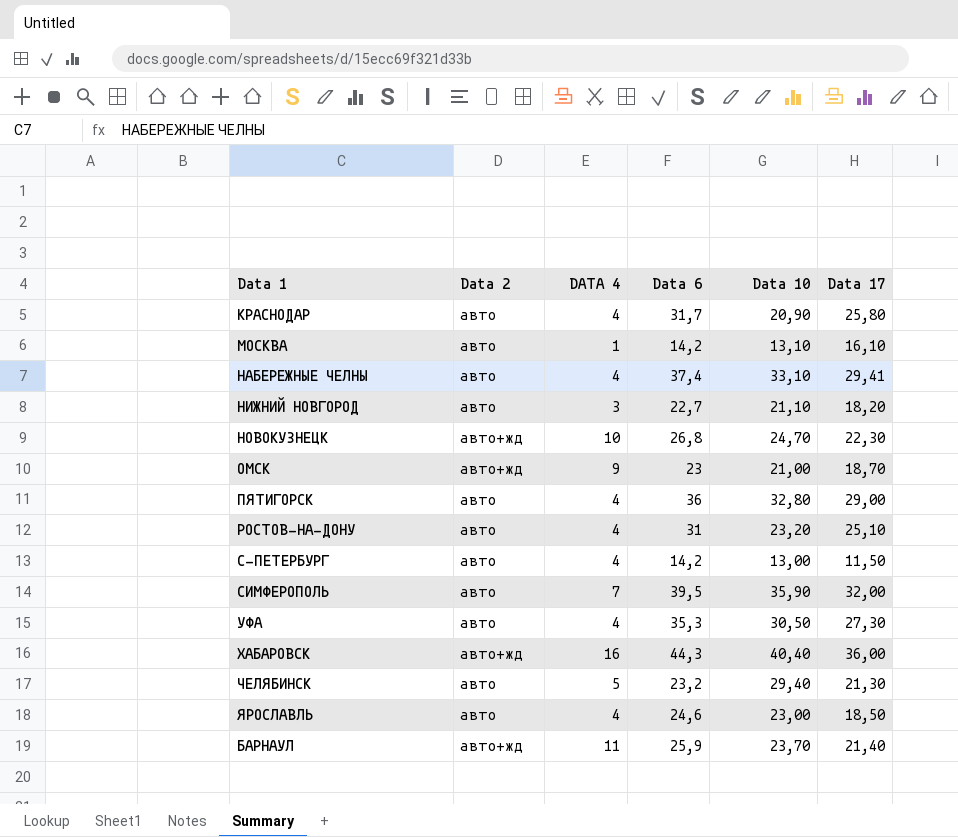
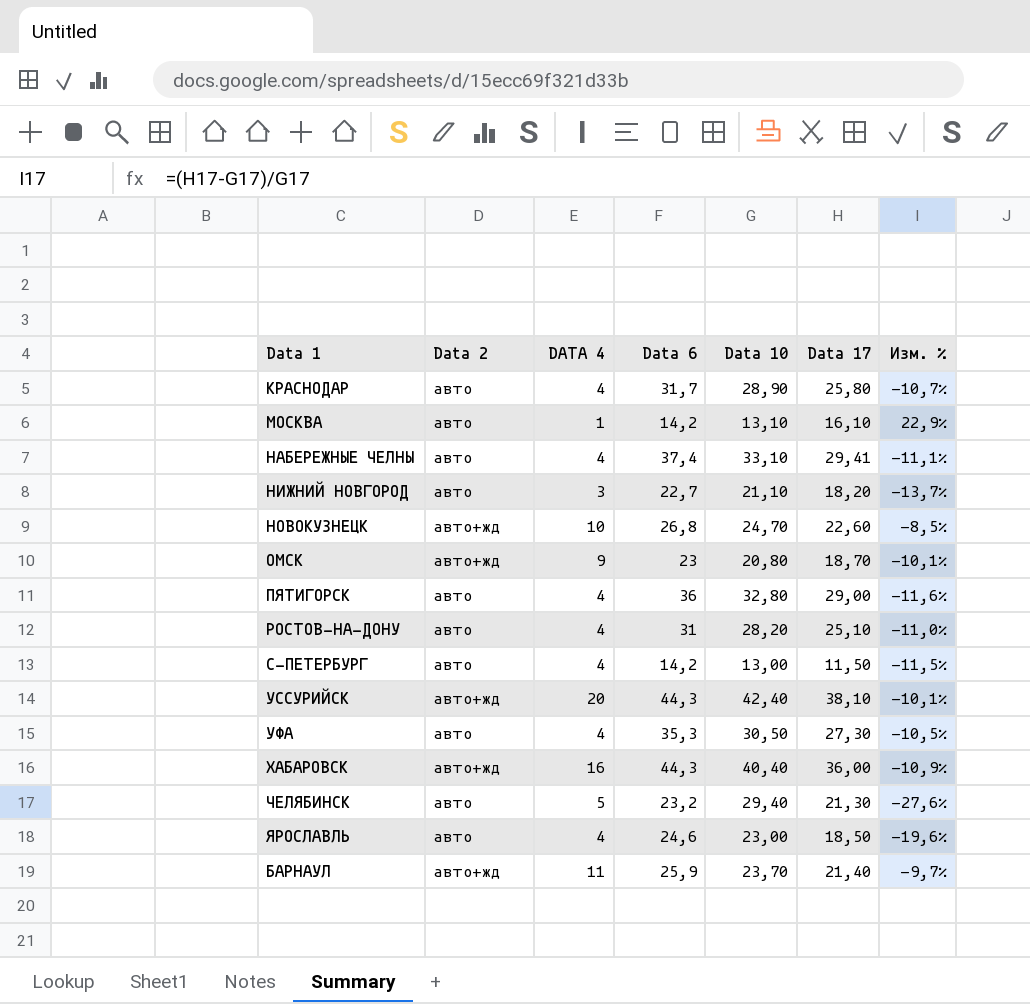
column Изм. % | formula: none -> ([Data 17] - [Data 10]) / [Data 10]
row СИМФЕРОПОЛЬ: авто | 7 | 39,5 | 35,90 | 32,00 -> none
КРАСНОДАР | Data 10: 20,90 -> 28,90
НОВОКУЗНЕЦК | Data 17: 22,30 -> 22,60
ОМСК | Data 10: 21,00 -> 20,80
РОСТОВ-НА-ДОНУ | Data 10: 23,20 -> 28,20
row УССУРИЙСК: none -> авто+жд | 20 | 44,3 | 42,40 | 38,10 | -10,1%

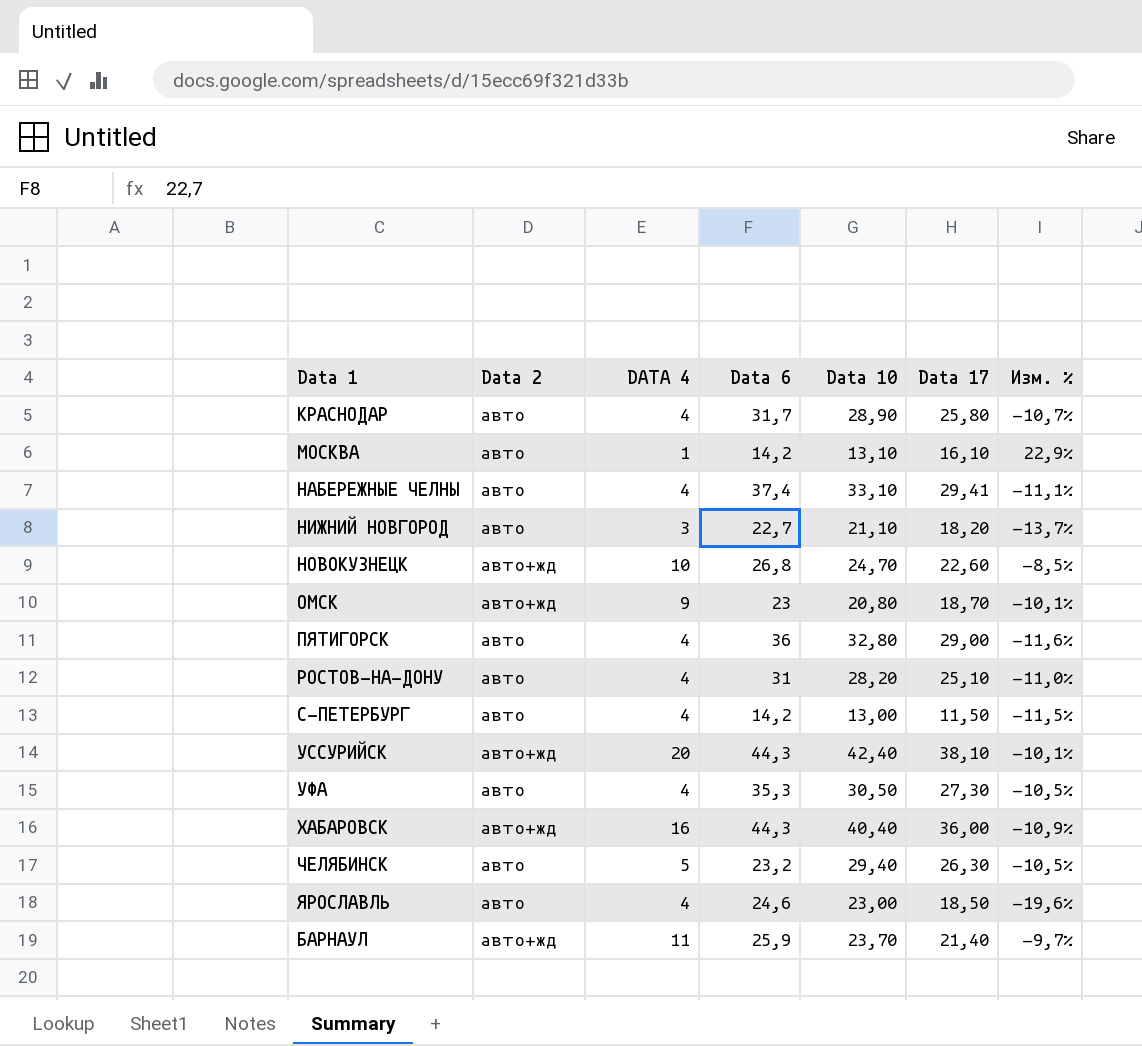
ЧЕЛЯБИНСК | Data 17: 21,30 -> 26,30
ЧЕЛЯБИНСК | Изм. %: -27,6% -> -10,5%

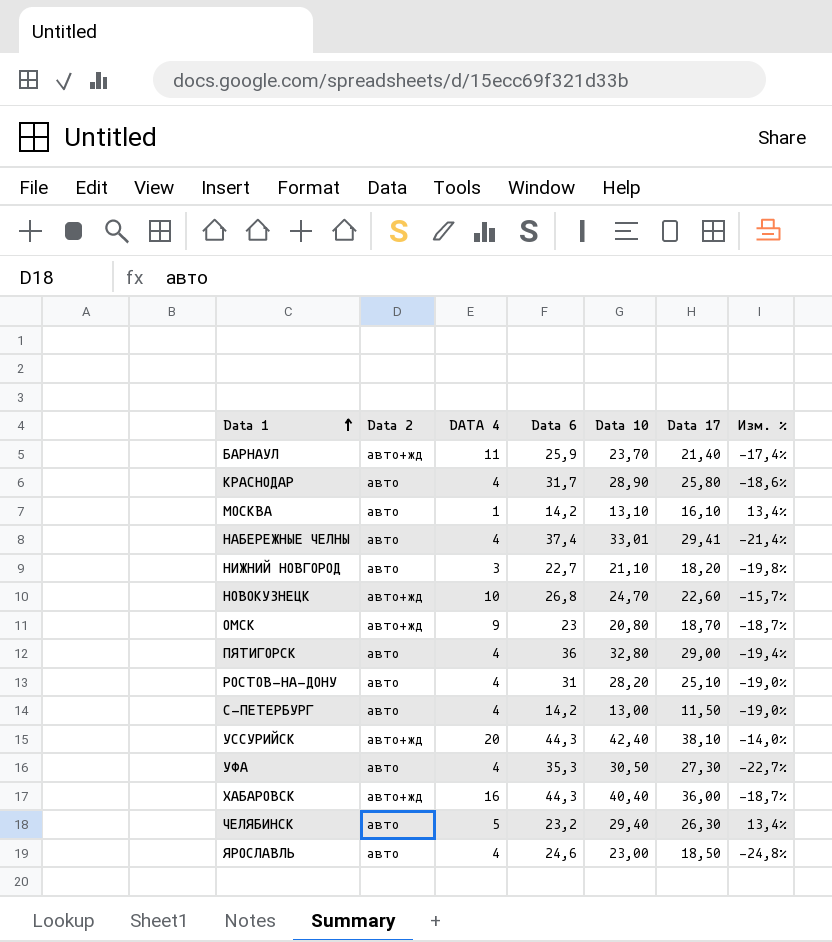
row order: none -> Data 1 ascending
column Изм. % | formula: ([Data 17] - [Data 10]) / [Data 10] -> ([Data 17] - [Data 6]) / [Data 6]
НАБЕРЕЖНЫЕ ЧЕЛНЫ | Data 10: 33,10 -> 33,01

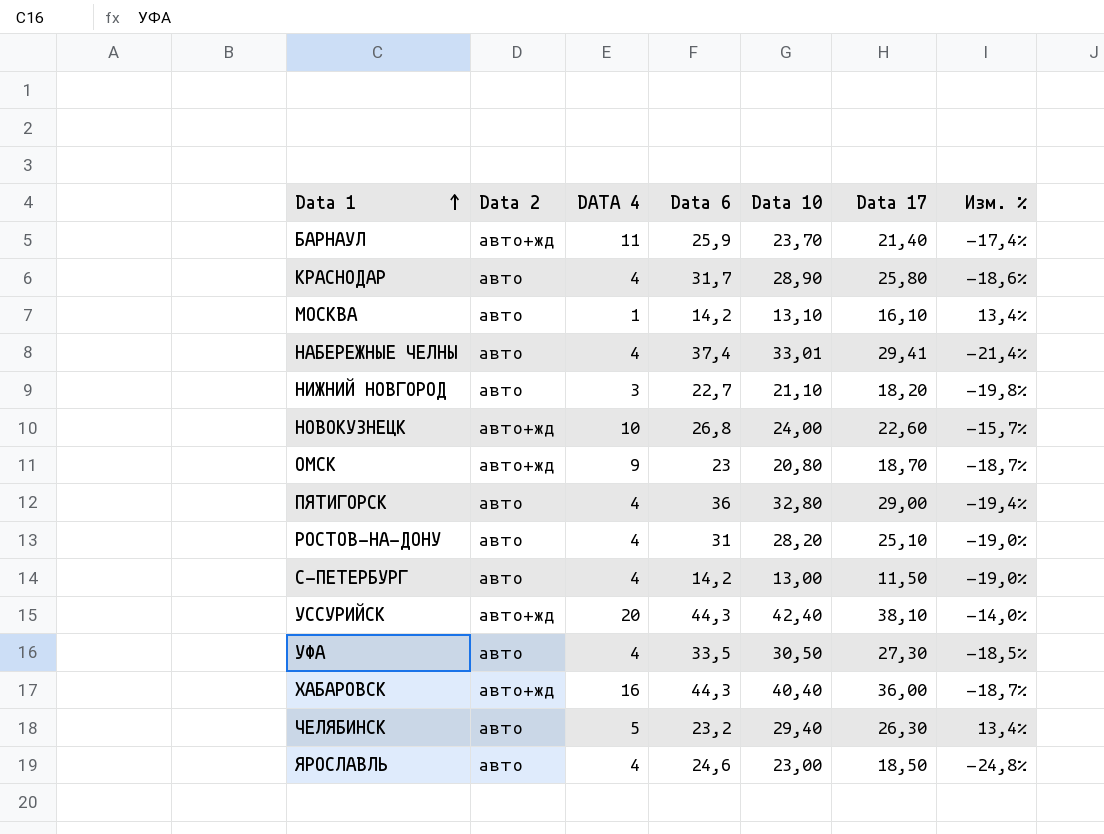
НОВОКУЗНЕЦК | Data 10: 24,70 -> 24,00
УФА | Data 6: 35,3 -> 33,5
УФА | Изм. %: -22,7% -> -18,5%

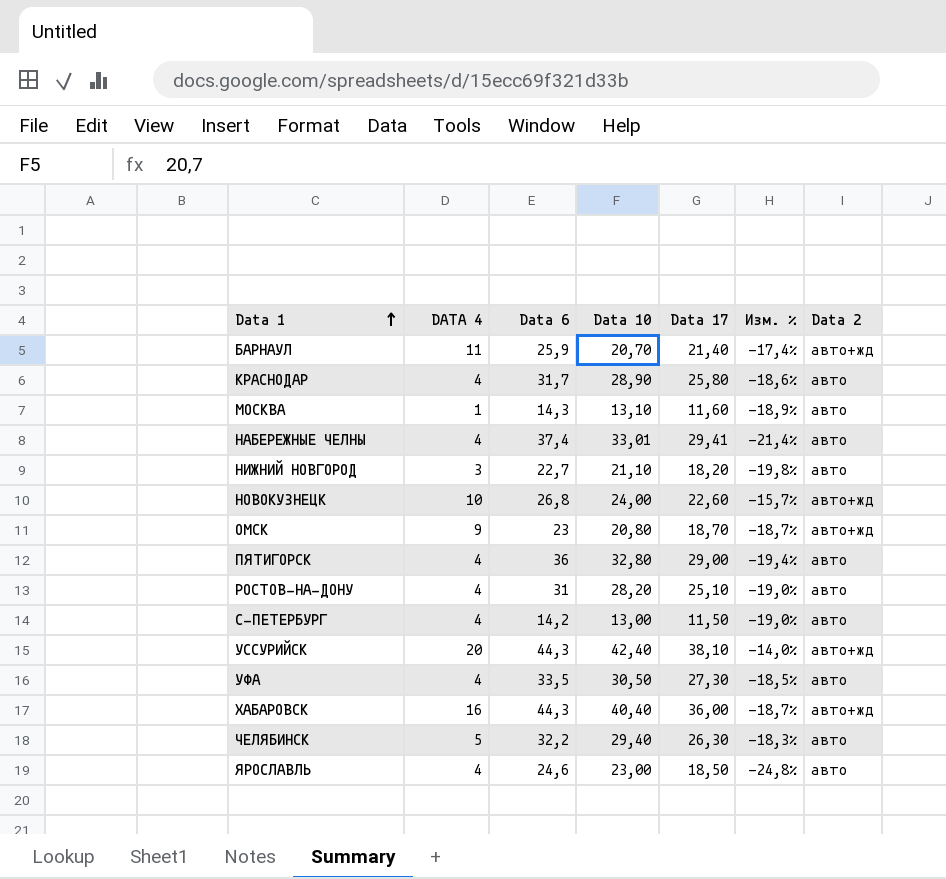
column Data 2 | position: 2 -> 7
БАРНАУЛ | Data 10: 23,70 -> 20,70
МОСКВА | Data 6: 14,2 -> 14,3
МОСКВА | Data 17: 16,10 -> 11,60
МОСКВА | Изм. %: 13,4% -> -18,9%
ЧЕЛЯБИНСК | Data 6: 23,2 -> 32,2
ЧЕЛЯБИНСК | Изм. %: 13,4% -> -18,3%

